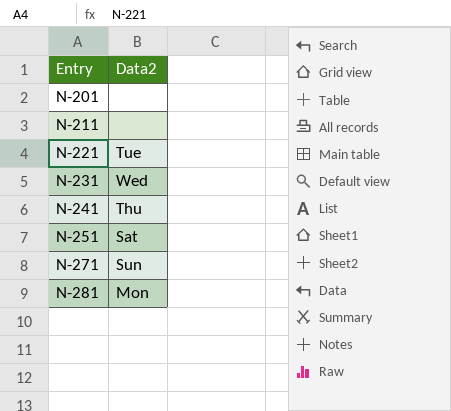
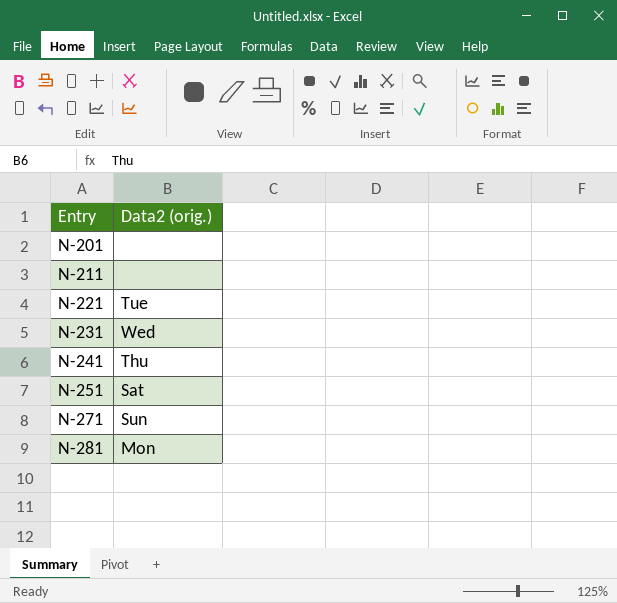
column name: Data2 -> Data2 (orig.)

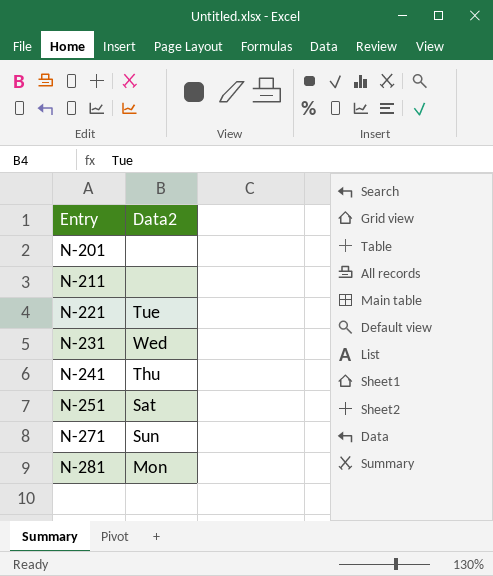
column name: Data2 (orig.) -> Data2

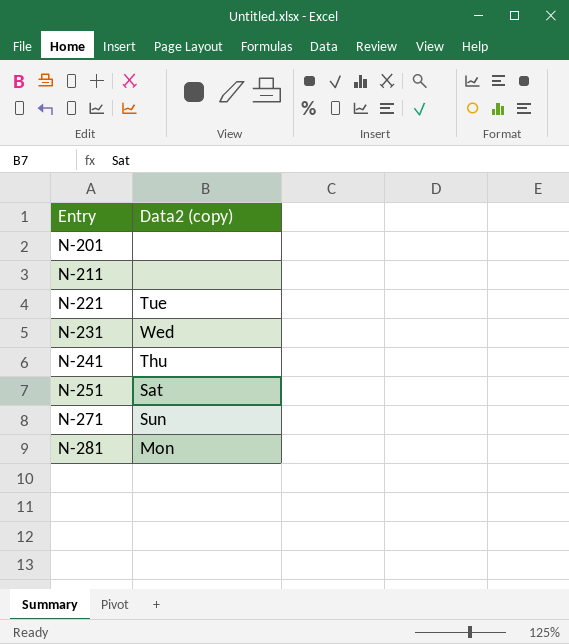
column name: Data2 -> Data2 (copy)

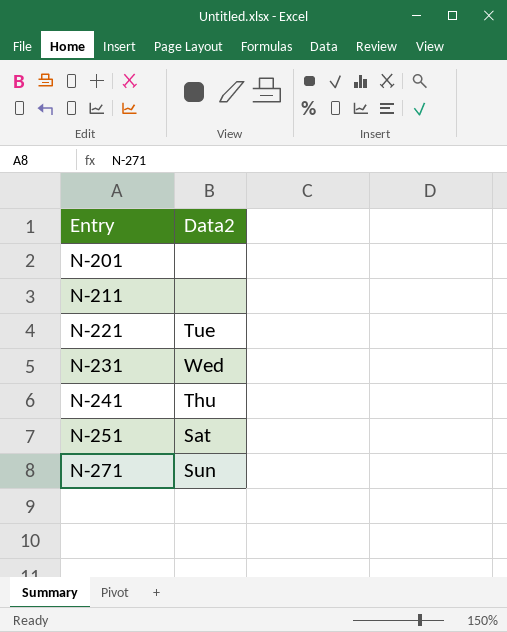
column name: Data2 (copy) -> Data2
row N-281: Mon -> none

